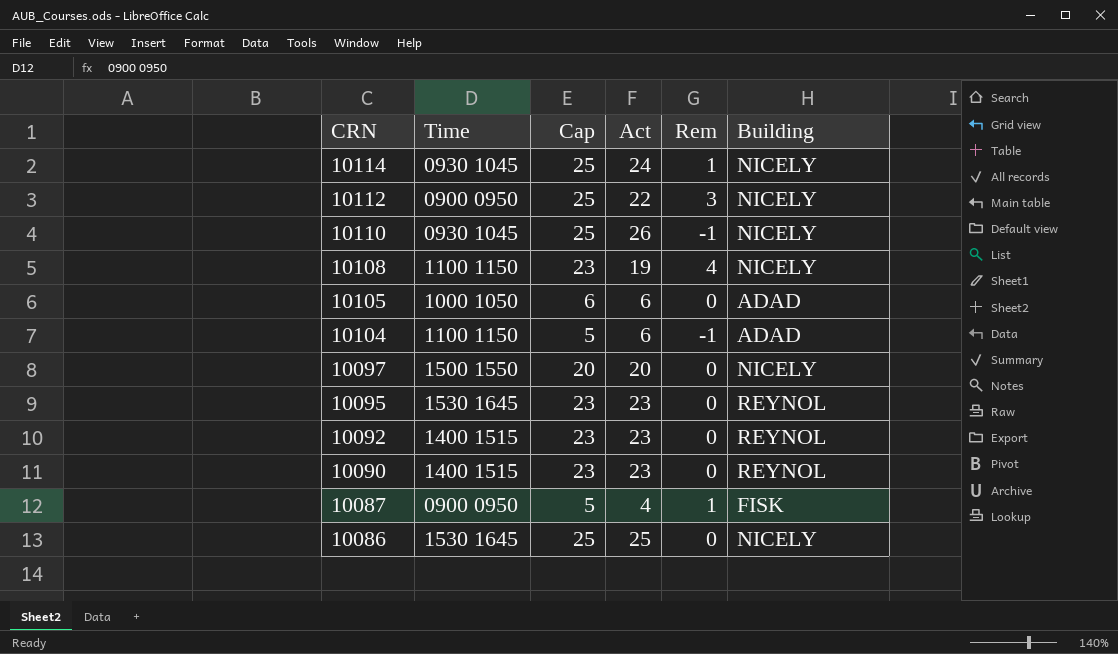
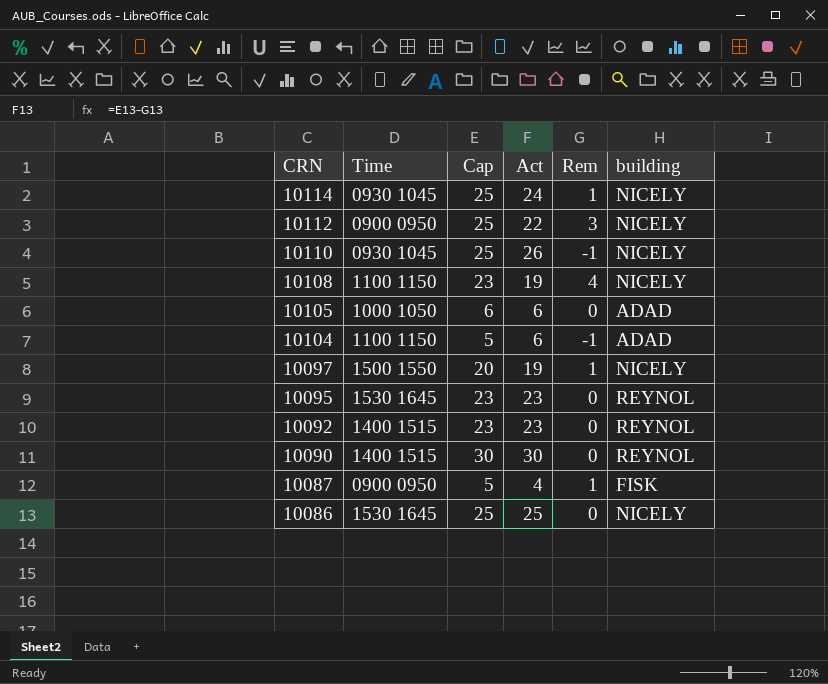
column name: Building -> building
10097 | Act: 20 -> 19
10097 | Rem: 0 -> 1
10090 | Cap: 23 -> 30
10090 | Act: 23 -> 30

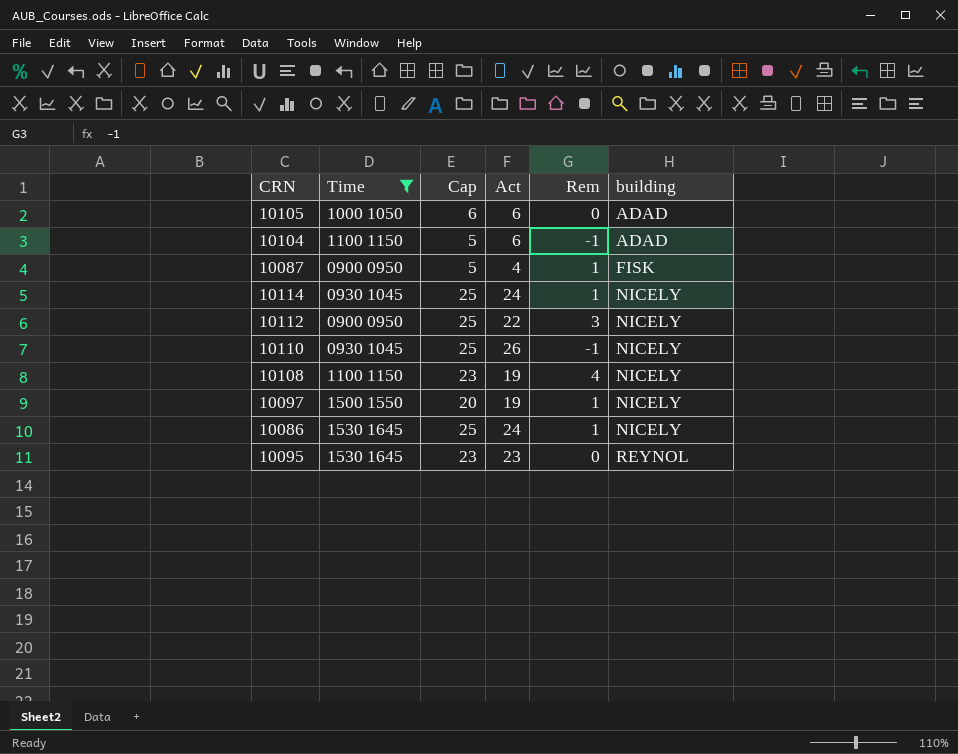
filter: none -> Time != 1400 1515
row order: CRN descending -> building ascending
10086 | Act: 25 -> 24
10086 | Rem: 0 -> 1

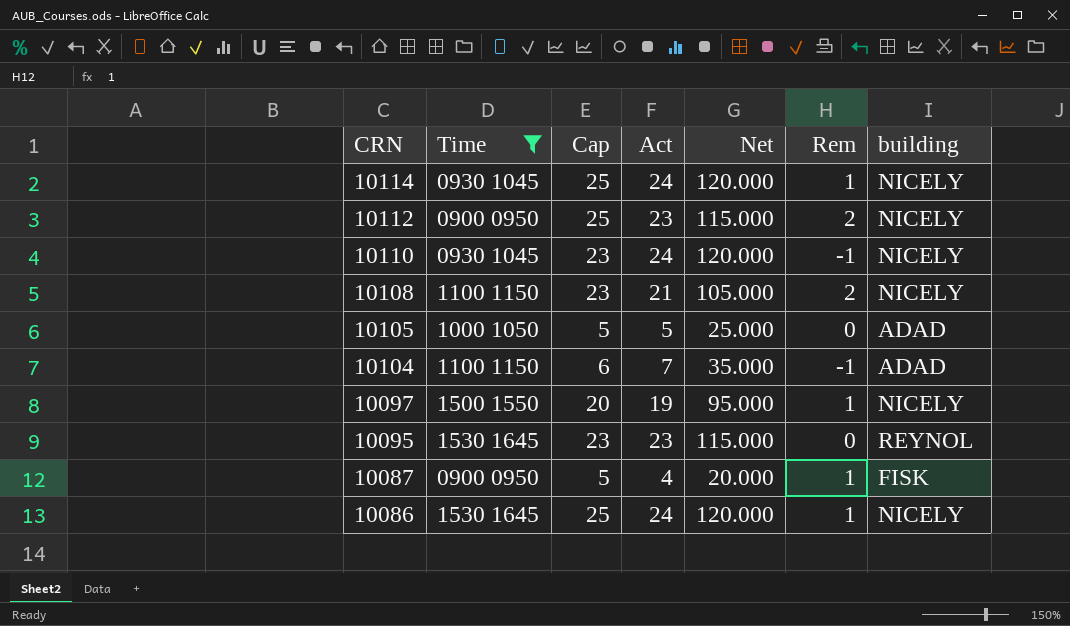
row order: building ascending -> CRN descending
column Net | formula: none -> [Act] * 5
10112 | Act: 22 -> 23
10112 | Rem: 3 -> 2
10110 | Cap: 25 -> 23
10110 | Act: 26 -> 24
10108 | Act: 19 -> 21
10108 | Rem: 4 -> 2
10105 | Cap: 6 -> 5
10105 | Act: 6 -> 5
10104 | Cap: 5 -> 6
10104 | Act: 6 -> 7

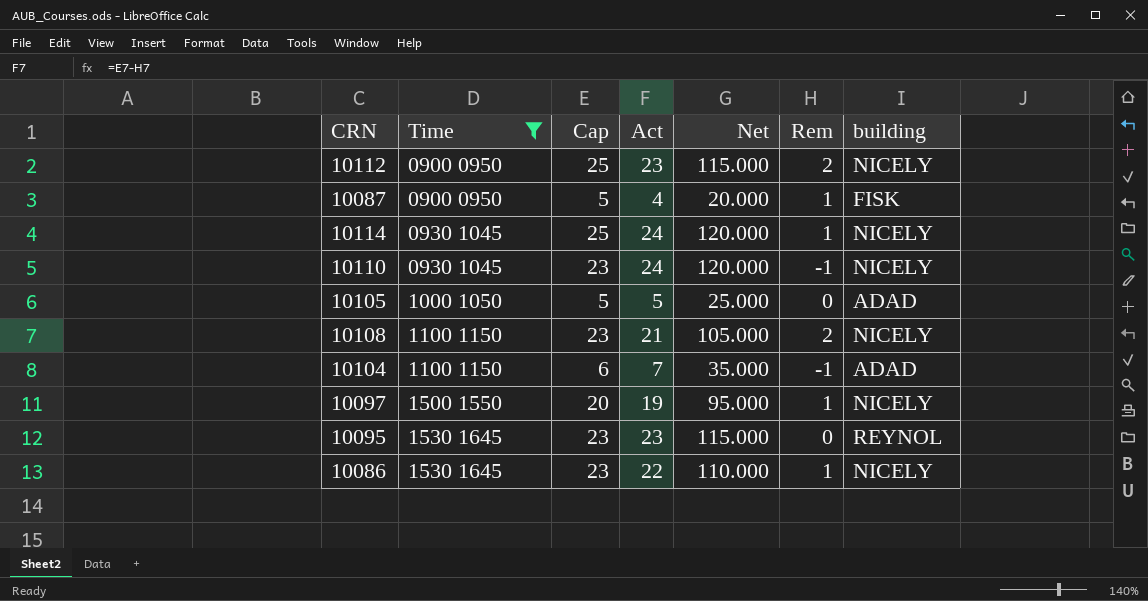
row order: CRN descending -> Time ascending
10086 | Cap: 25 -> 23
10086 | Act: 24 -> 22
10086 | Net: 120.000 -> 110.000

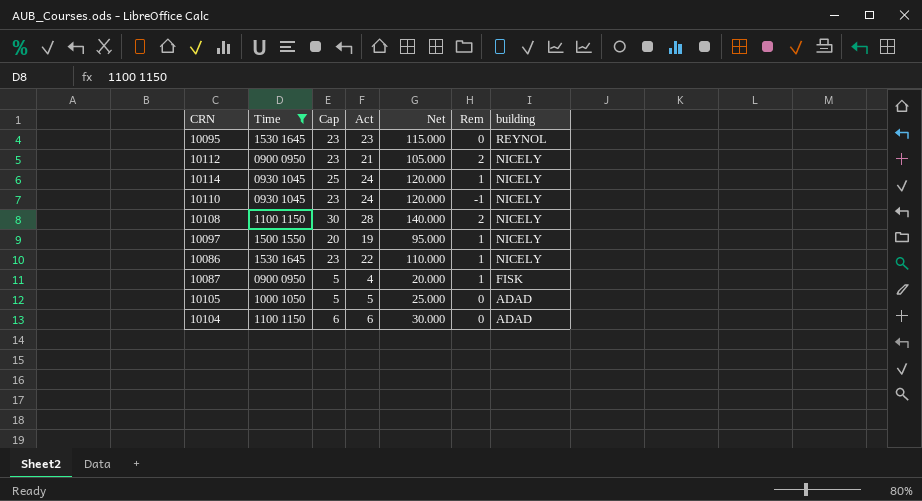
row order: Time ascending -> building descending
10112 | Cap: 25 -> 23
10112 | Act: 23 -> 21
10112 | Net: 115.000 -> 105.000
10108 | Cap: 23 -> 30
10108 | Act: 21 -> 28
10108 | Net: 105.000 -> 140.000
10104 | Act: 7 -> 6
10104 | Net: 35.000 -> 30.000
10104 | Rem: -1 -> 0

